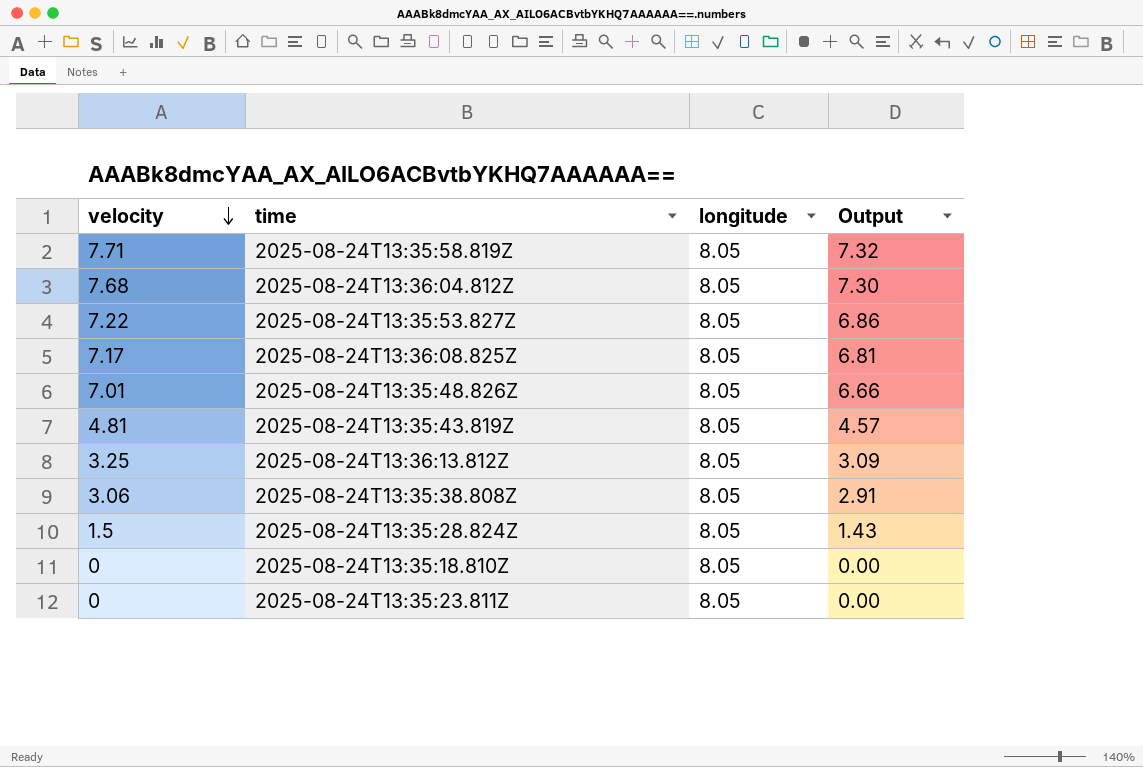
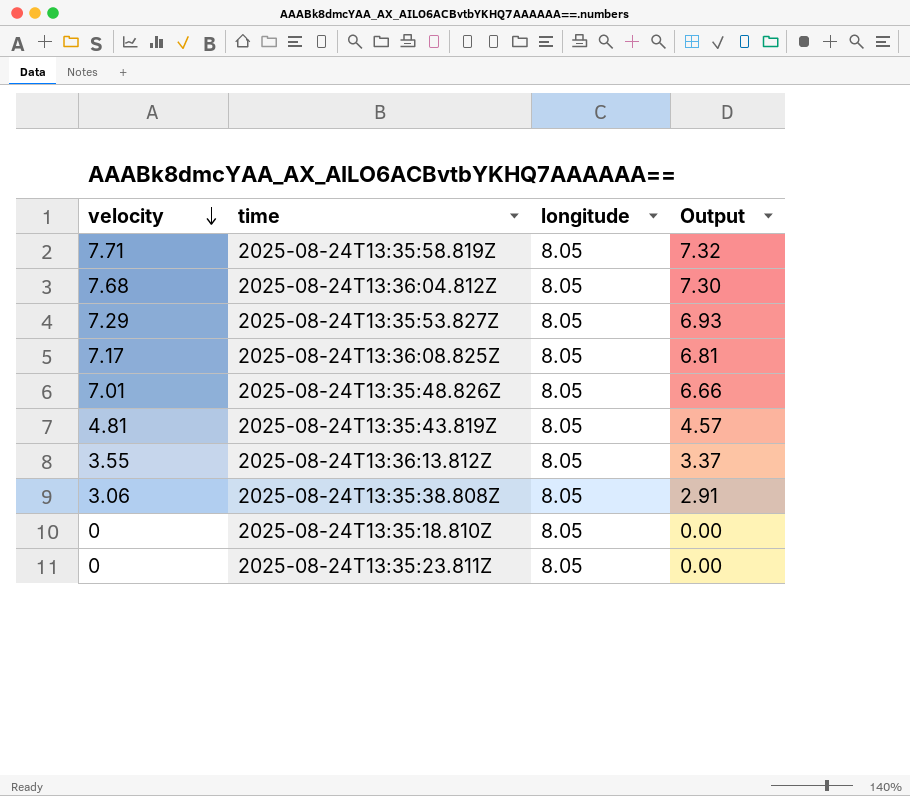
row 2025-08-24T13:35:28.824Z: 1.5 | 8.05 | 1.43 -> none
2025-08-24T13:35:53.827Z | velocity: 7.22 -> 7.29
2025-08-24T13:35:53.827Z | Output: 6.86 -> 6.93
2025-08-24T13:36:13.812Z | velocity: 3.25 -> 3.55
2025-08-24T13:36:13.812Z | Output: 3.09 -> 3.37

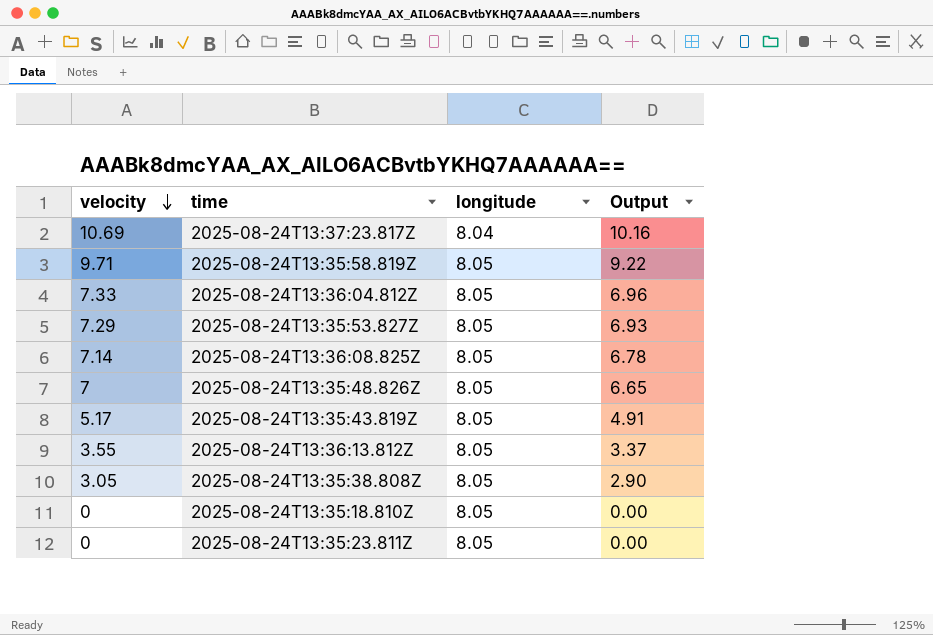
row 2025-08-24T13:37:23.817Z: none -> 10.69 | 8.04 | 10.16
2025-08-24T13:35:58.819Z | velocity: 7.71 -> 9.71
2025-08-24T13:35:58.819Z | Output: 7.32 -> 9.22
2025-08-24T13:36:04.812Z | velocity: 7.68 -> 7.33
2025-08-24T13:36:04.812Z | Output: 7.30 -> 6.96
2025-08-24T13:36:08.825Z | velocity: 7.17 -> 7.14
2025-08-24T13:36:08.825Z | Output: 6.81 -> 6.78
2025-08-24T13:35:48.826Z | velocity: 7.01 -> 7
2025-08-24T13:35:48.826Z | Output: 6.66 -> 6.65
2025-08-24T13:35:43.819Z | velocity: 4.81 -> 5.17
2025-08-24T13:35:43.819Z | Output: 4.57 -> 4.91
2025-08-24T13:35:38.808Z | velocity: 3.06 -> 3.05
2025-08-24T13:35:38.808Z | Output: 2.91 -> 2.90

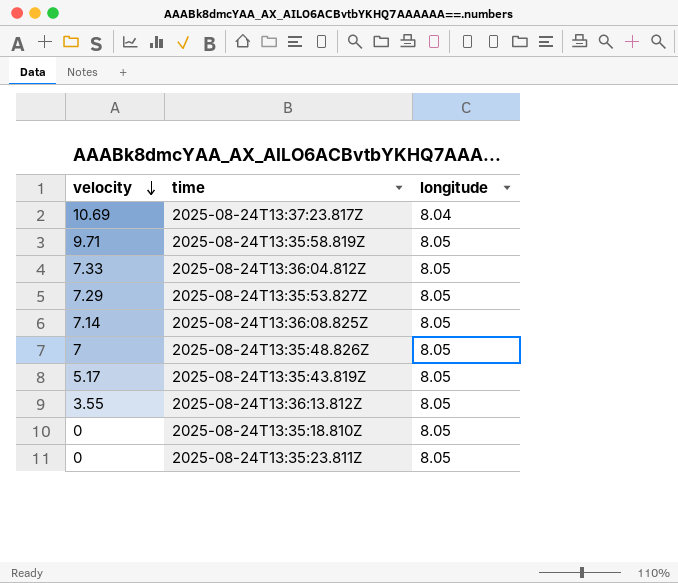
column Output | formula: [velocity] * 0.95 -> none
row 2025-08-24T13:35:38.808Z: 3.05 | 8.05 | 2.90 -> none

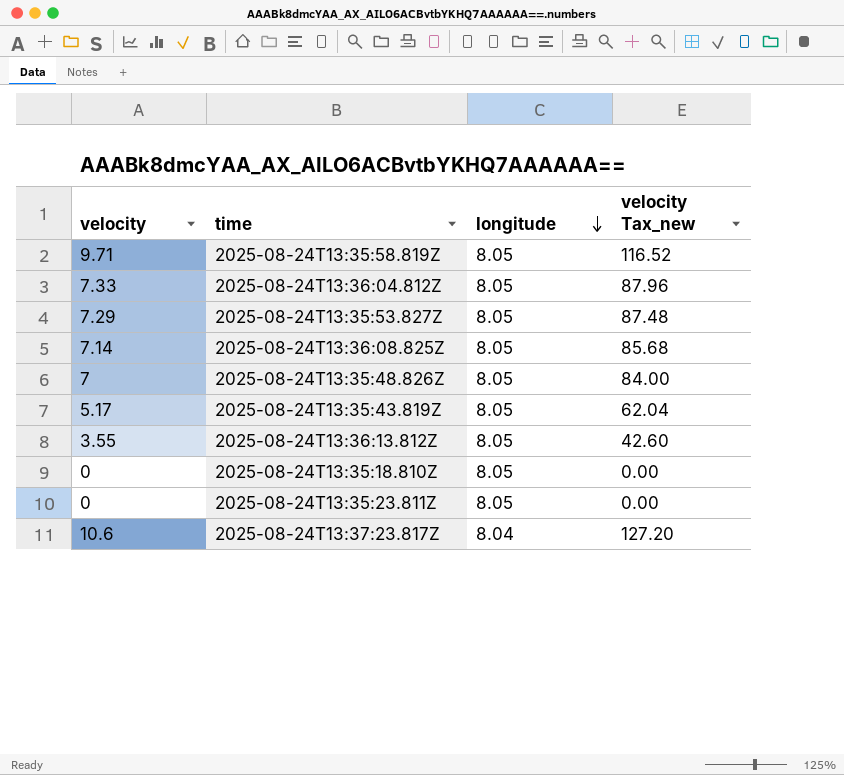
row order: velocity descending -> longitude descending
column velocity Tax_new | formula: none -> [velocity] * 12
2025-08-24T13:37:23.817Z | velocity: 10.69 -> 10.6

